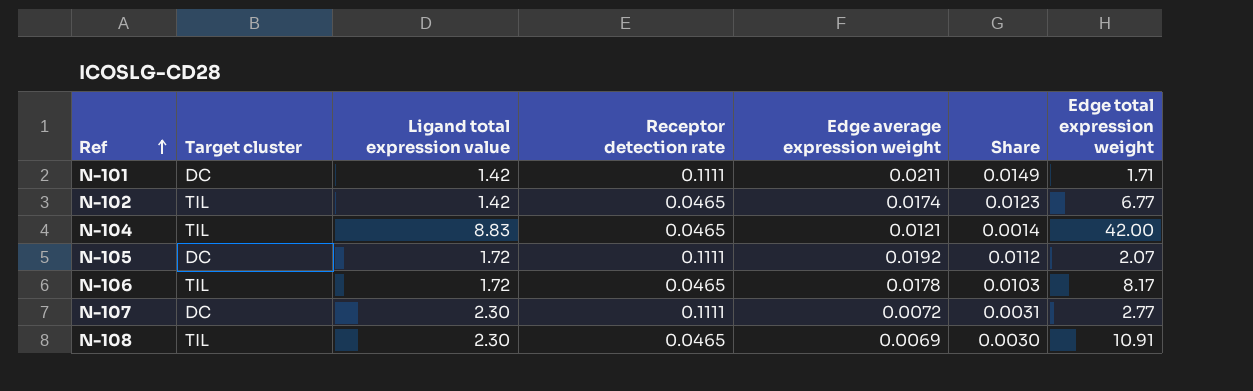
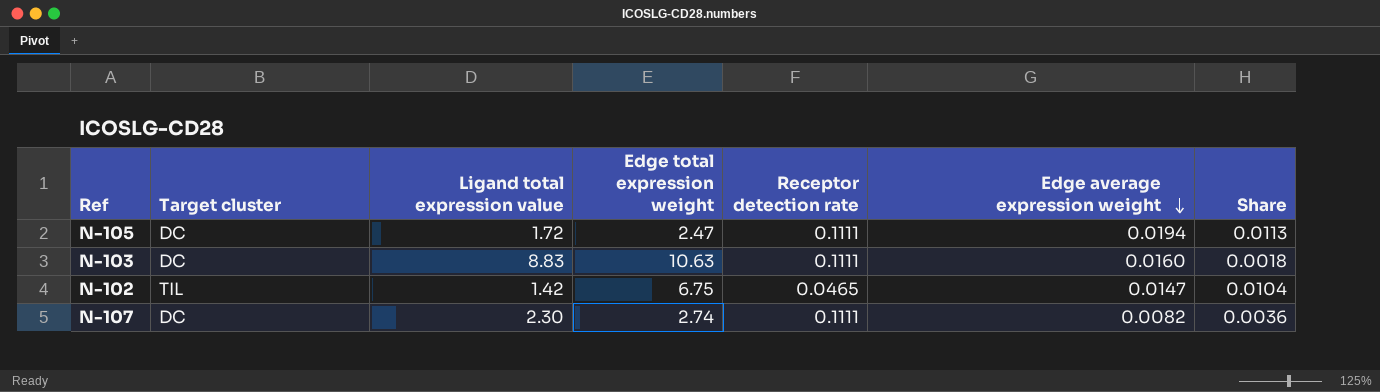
row order: Ref ascending -> Edge average expression weight descending
column Edge total expression weight | position: 7 -> 4
row N-101: DC | 1.42 | 0.1111 | 0.0211 | 0.0149 | 1.71 -> none
row N-104: TIL | 8.83 | 0.0465 | 0.0121 | 0.0014 | 42.00 -> none
row N-106: TIL | 1.72 | 0.0465 | 0.0178 | 0.0103 | 8.17 -> none
row N-108: TIL | 2.30 | 0.0465 | 0.0069 | 0.0030 | 10.91 -> none
N-105 | Edge total expression weight: 2.07 -> 2.47
N-105 | Edge average expression weight: 0.0192 -> 0.0194
N-105 | Share: 0.0112 -> 0.0113
row N-103: none -> DC | 8.83 | 10.63 | 0.1111 | 0.0160 | 0.0018
N-102 | Edge total expression weight: 6.77 -> 6.75
N-102 | Edge average expression weight: 0.0174 -> 0.0147
N-102 | Share: 0.0123 -> 0.0104
N-107 | Edge total expression weight: 2.77 -> 2.74
N-107 | Edge average expression weight: 0.0072 -> 0.0082
N-107 | Share: 0.0031 -> 0.0036

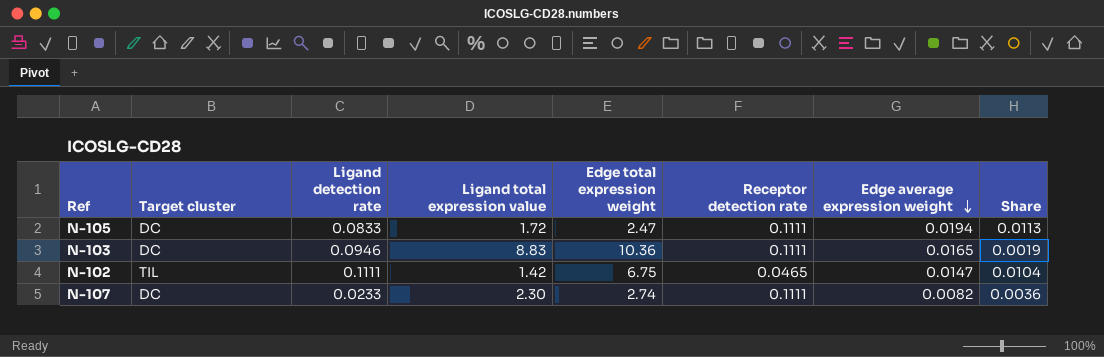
column Ligand detection rate | position: none -> 3
N-103 | Edge total expression weight: 10.63 -> 10.36
N-103 | Edge average expression weight: 0.0160 -> 0.0165
N-103 | Share: 0.0018 -> 0.0019

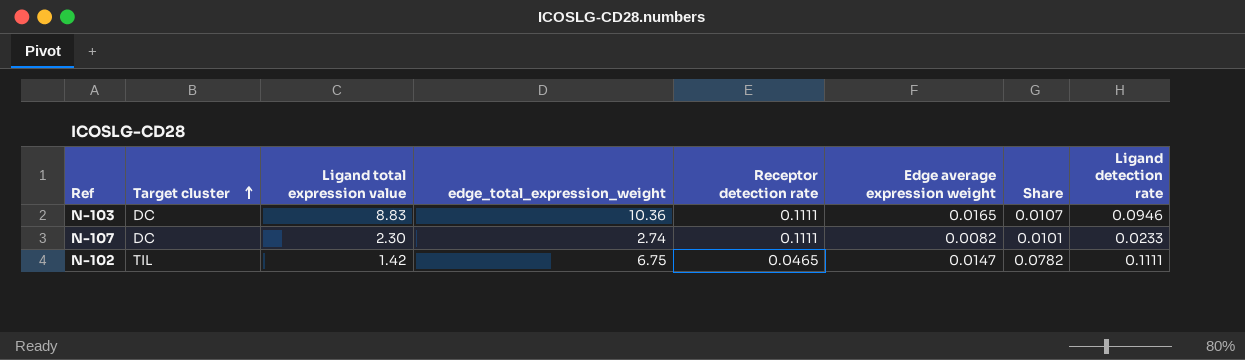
row order: Edge average expression weight descending -> Target cluster ascending
column name: Edge total expression weight -> edge_total_expression_weight
column Share | formula: [Edge average expression weight] / [Ligand total expression value] -> [Ligand detection rate] / [Ligand total expression value]
column Ligand detection rate | position: 3 -> 8
row N-105: DC | 0.0833 | 1.72 | 2.47 | 0.1111 | 0.0194 | 0.0113 -> none

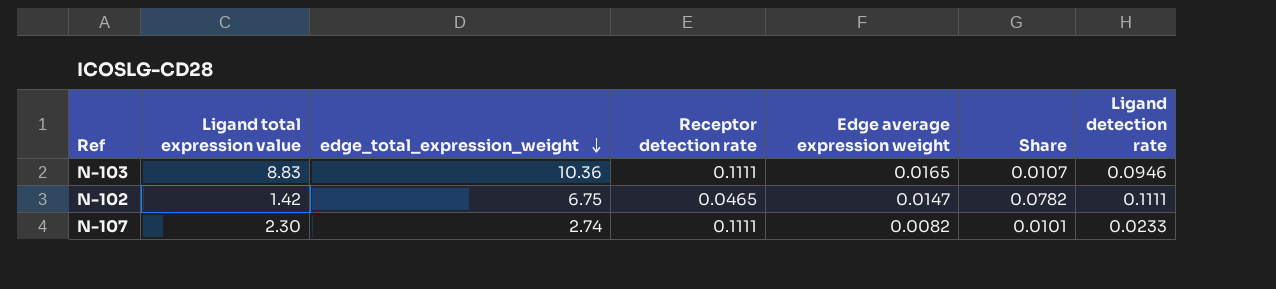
row order: Target cluster ascending -> edge_total_expression_weight descending
column Target cluster | position: 2 -> none

